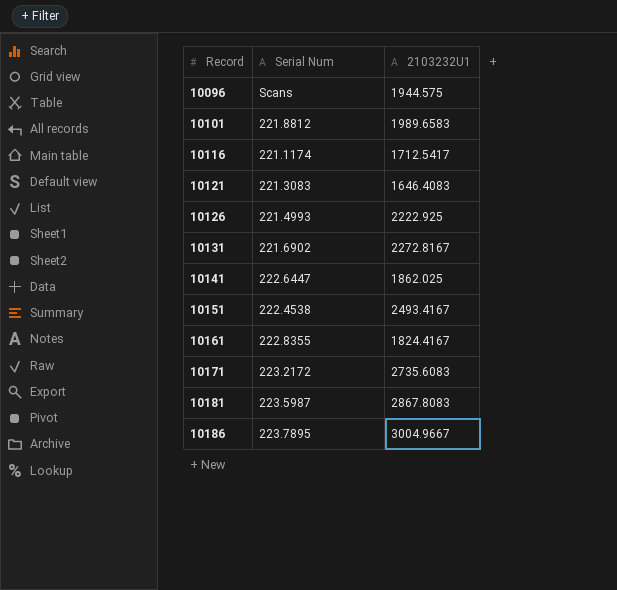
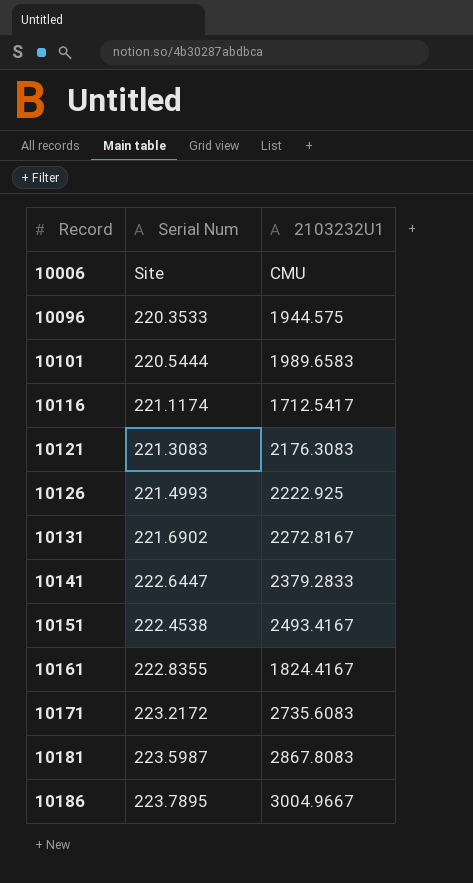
row 10006: none -> Site | CMU
10096 | Serial Num: Scans -> 220.3533
10101 | Serial Num: 221.8812 -> 220.5444
10121 | 2103232U1: 1646.4083 -> 2176.3083
10141 | 2103232U1: 1862.025 -> 2379.2833

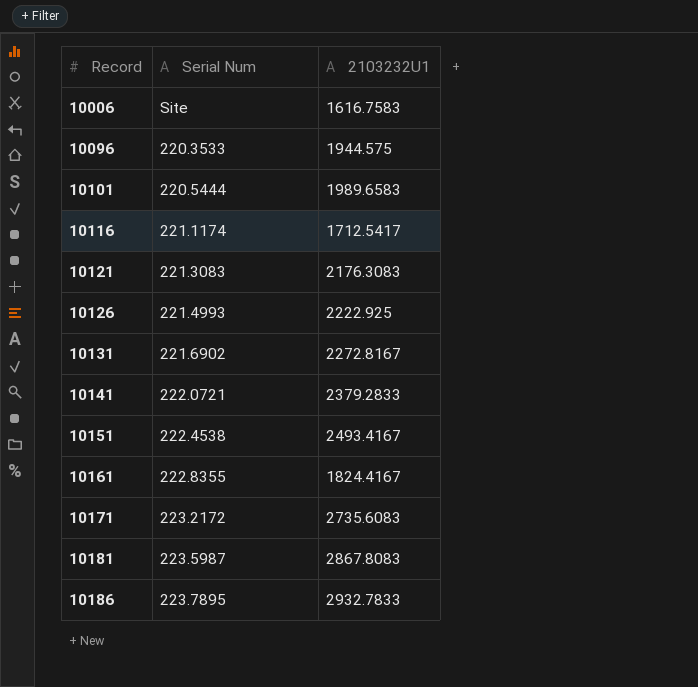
10006 | 2103232U1: CMU -> 1616.7583
10141 | Serial Num: 222.6447 -> 222.0721
10186 | 2103232U1: 3004.9667 -> 2932.7833

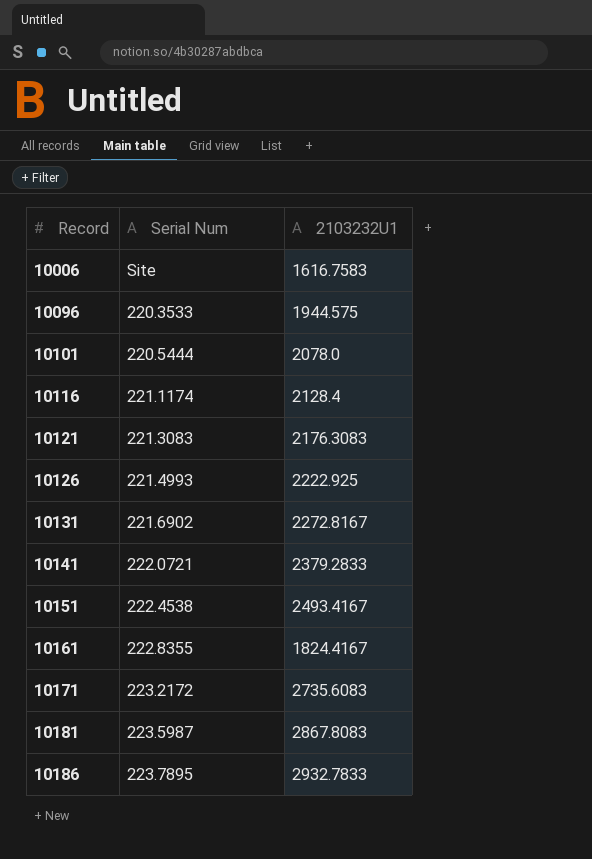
10101 | 2103232U1: 1989.6583 -> 2078.0
10116 | 2103232U1: 1712.5417 -> 2128.4

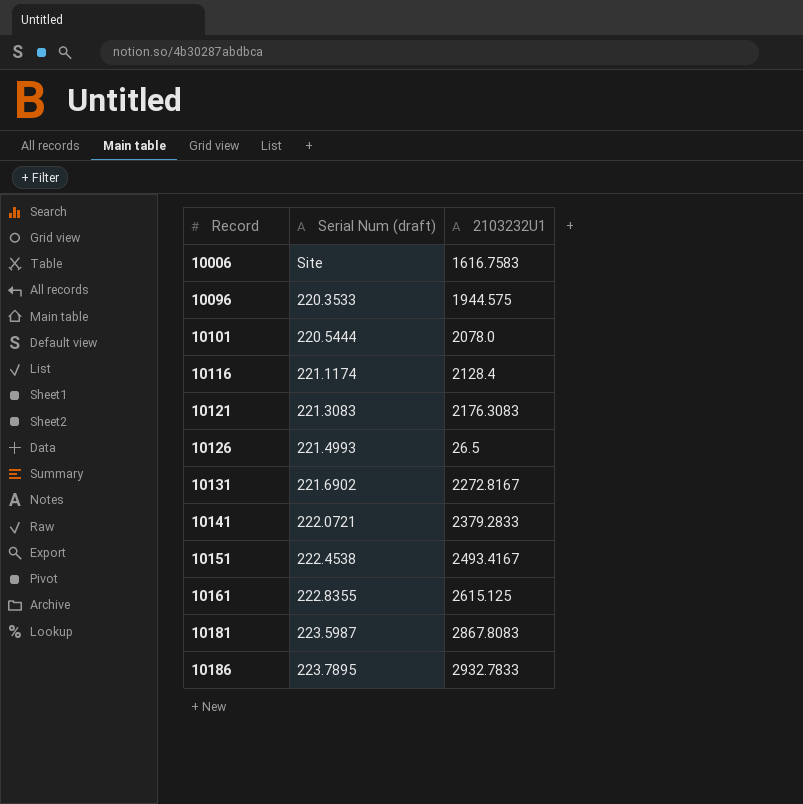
column name: Serial Num -> Serial Num (draft)
row 10171: 223.2172 | 2735.6083 -> none
10126 | 2103232U1: 2222.925 -> 26.5
10161 | 2103232U1: 1824.4167 -> 2615.125

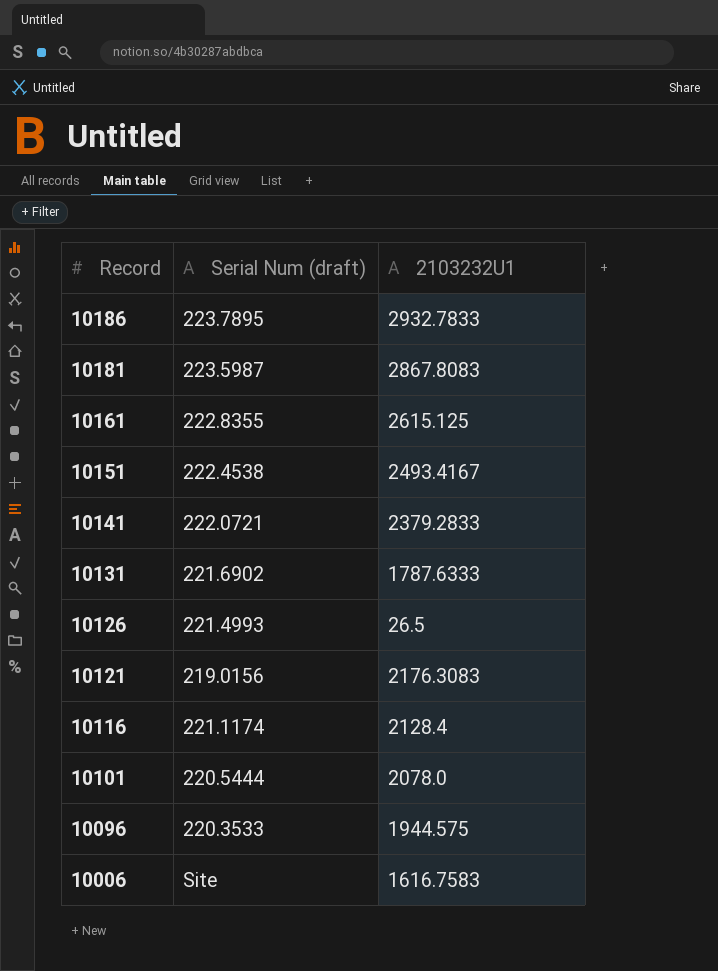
row order: Record ascending -> Record descending
10131 | 2103232U1: 2272.8167 -> 1787.6333
10121 | Serial Num (draft): 221.3083 -> 219.0156

